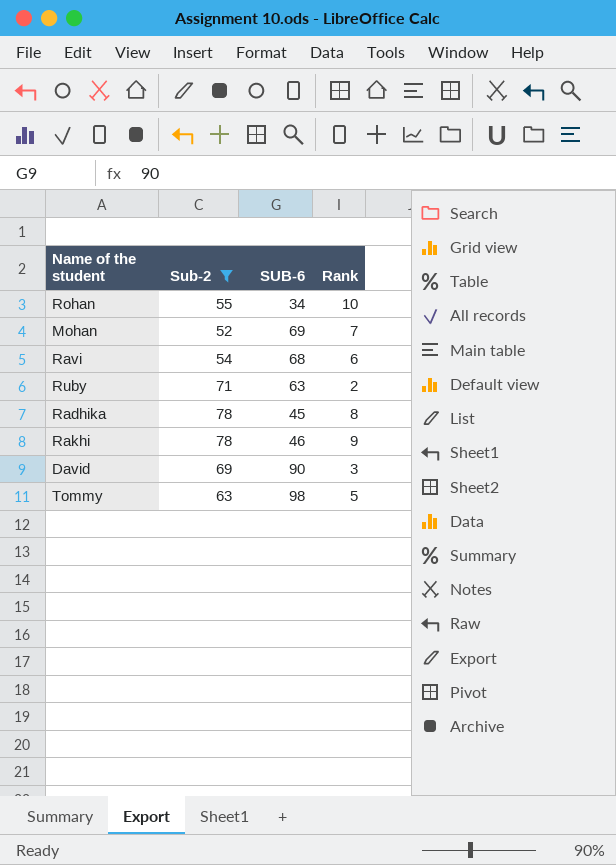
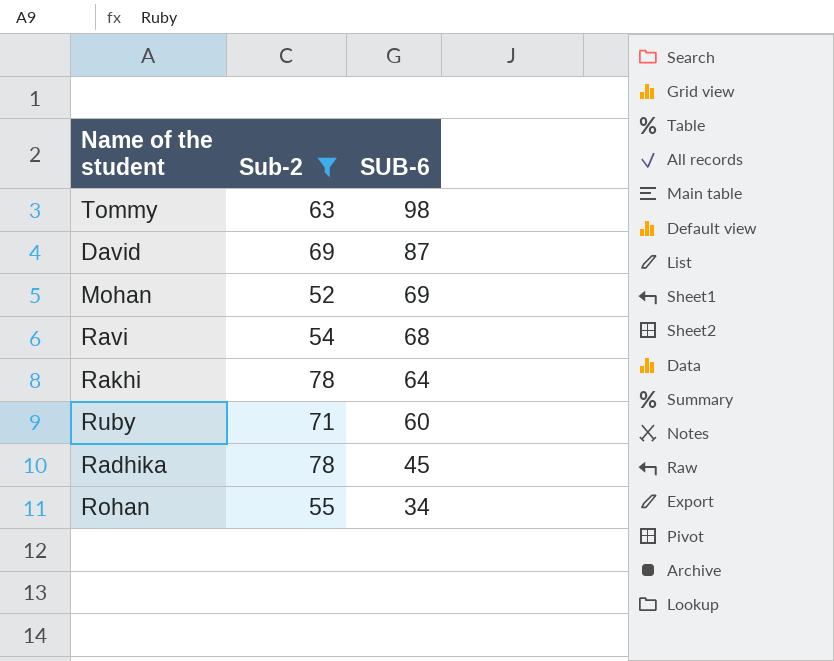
row order: none -> SUB-6 descending
column Rank | position: 4 -> none
David | SUB-6: 90 -> 87
Rakhi | SUB-6: 46 -> 64
Ruby | SUB-6: 63 -> 60

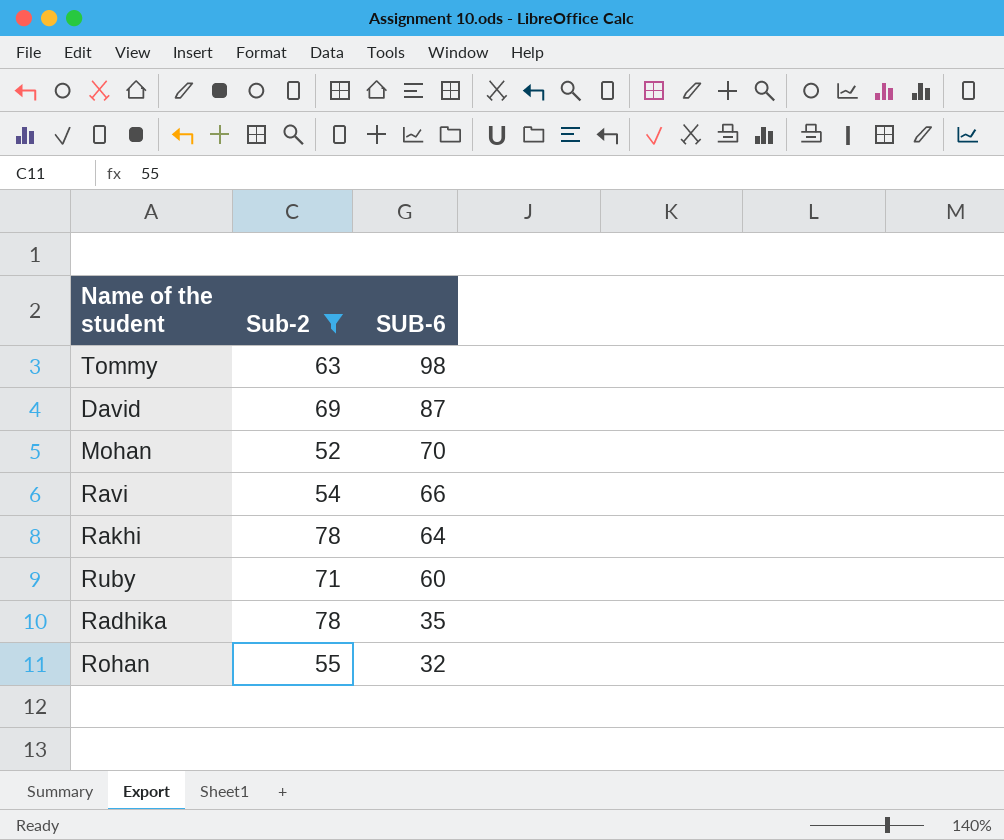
Mohan | SUB-6: 69 -> 70
Ravi | SUB-6: 68 -> 66
Radhika | SUB-6: 45 -> 35
Rohan | SUB-6: 34 -> 32

